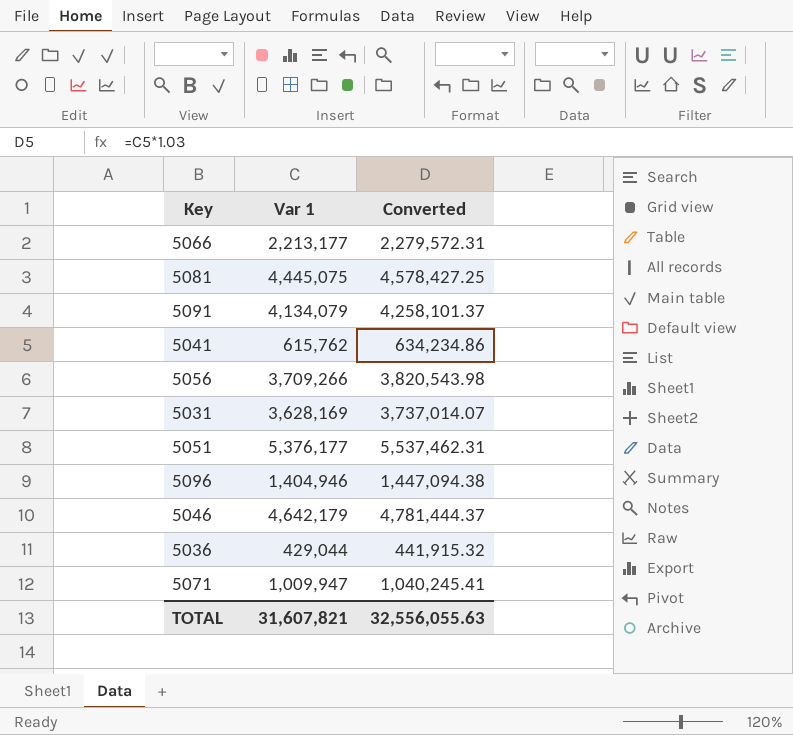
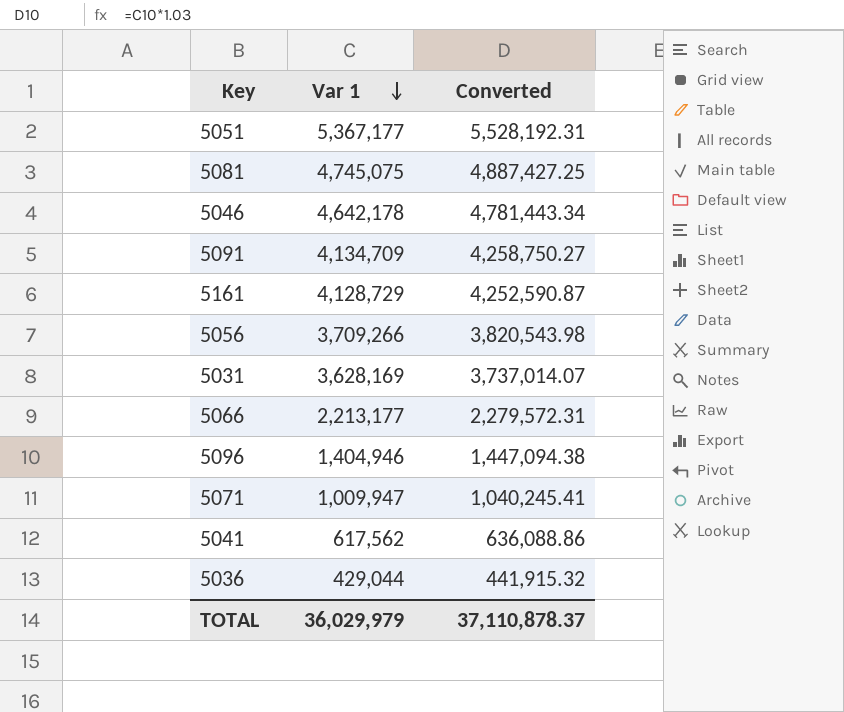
row order: none -> Var 1 descending
5051 | Var 1: 5,376,177 -> 5,367,177
5051 | Converted: 5,537,462.31 -> 5,528,192.31
5081 | Var 1: 4,445,075 -> 4,745,075
5081 | Converted: 4,578,427.25 -> 4,887,427.25
5046 | Var 1: 4,642,179 -> 4,642,178
5046 | Converted: 4,781,444.37 -> 4,781,443.34
5091 | Var 1: 4,134,079 -> 4,134,709
5091 | Converted: 4,258,101.37 -> 4,258,750.27
row 5161: none -> 4,128,729 | 4,252,590.87
5041 | Var 1: 615,762 -> 617,562
5041 | Converted: 634,234.86 -> 636,088.86
TOTAL | Var 1: 31,607,821 -> 36,029,979
TOTAL | Converted: 32,556,055.63 -> 37,110,878.37

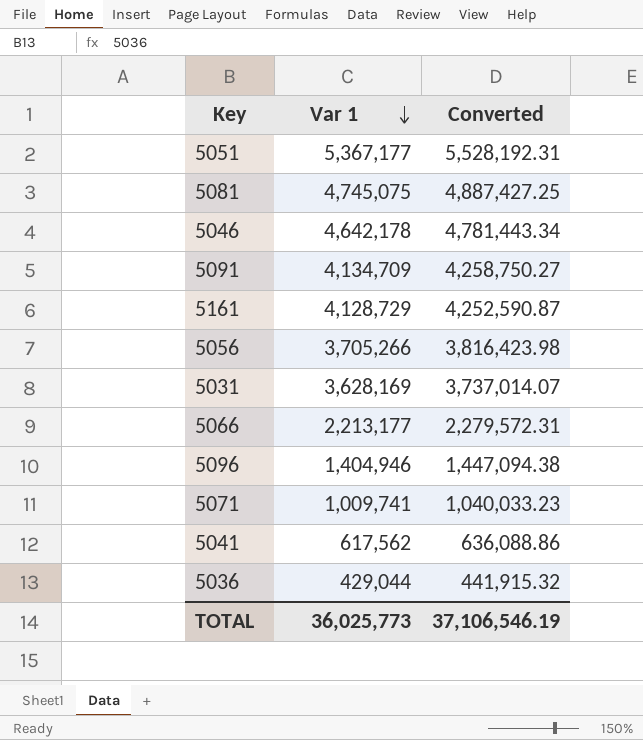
5056 | Var 1: 3,709,266 -> 3,705,266
5056 | Converted: 3,820,543.98 -> 3,816,423.98
5071 | Var 1: 1,009,947 -> 1,009,741
5071 | Converted: 1,040,245.41 -> 1,040,033.23
TOTAL | Var 1: 36,029,979 -> 36,025,773
TOTAL | Converted: 37,110,878.37 -> 37,106,546.19

